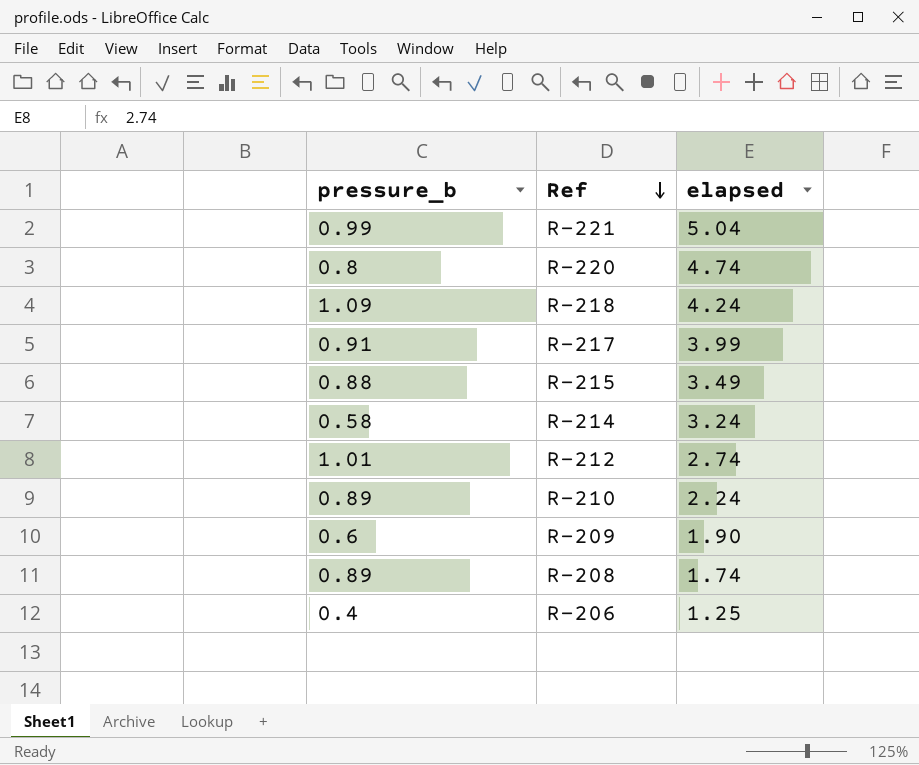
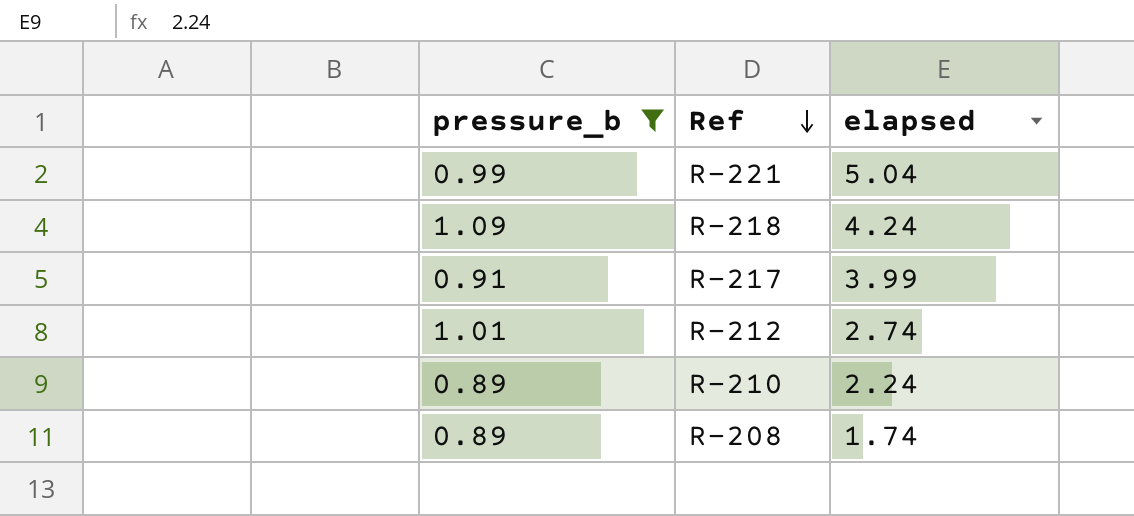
filter: none -> pressure_b >= 0.89

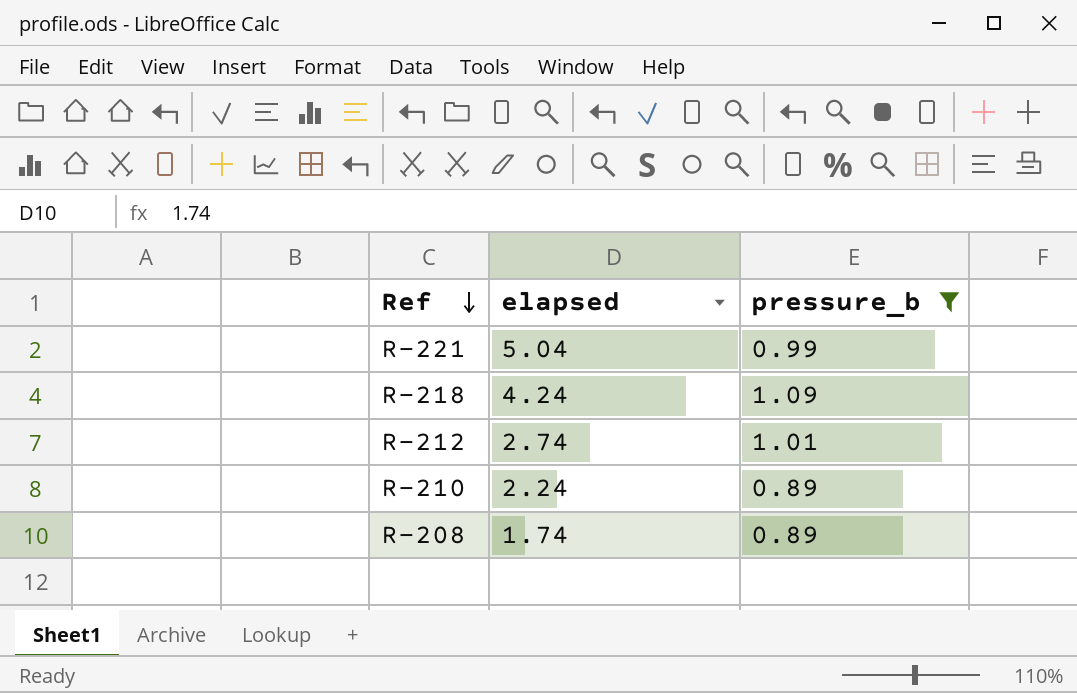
column pressure_b | position: 1 -> 3
row R-217: 0.91 | 3.99 -> none

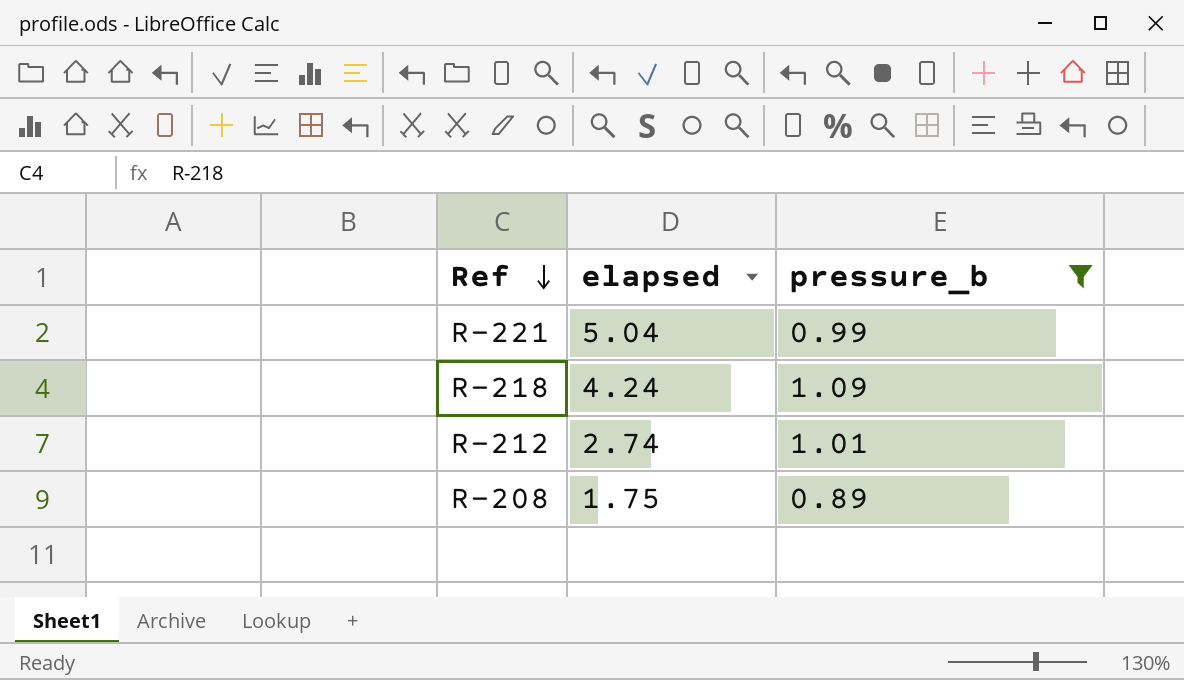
row R-210: 2.24 | 0.89 -> none
R-208 | elapsed: 1.74 -> 1.75

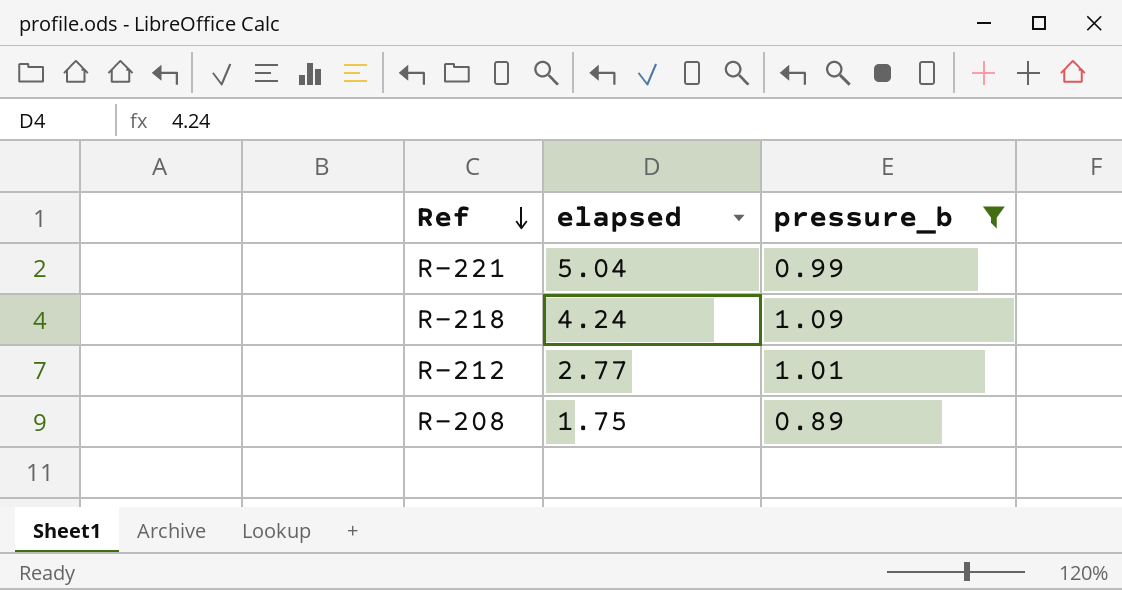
R-212 | elapsed: 2.74 -> 2.77

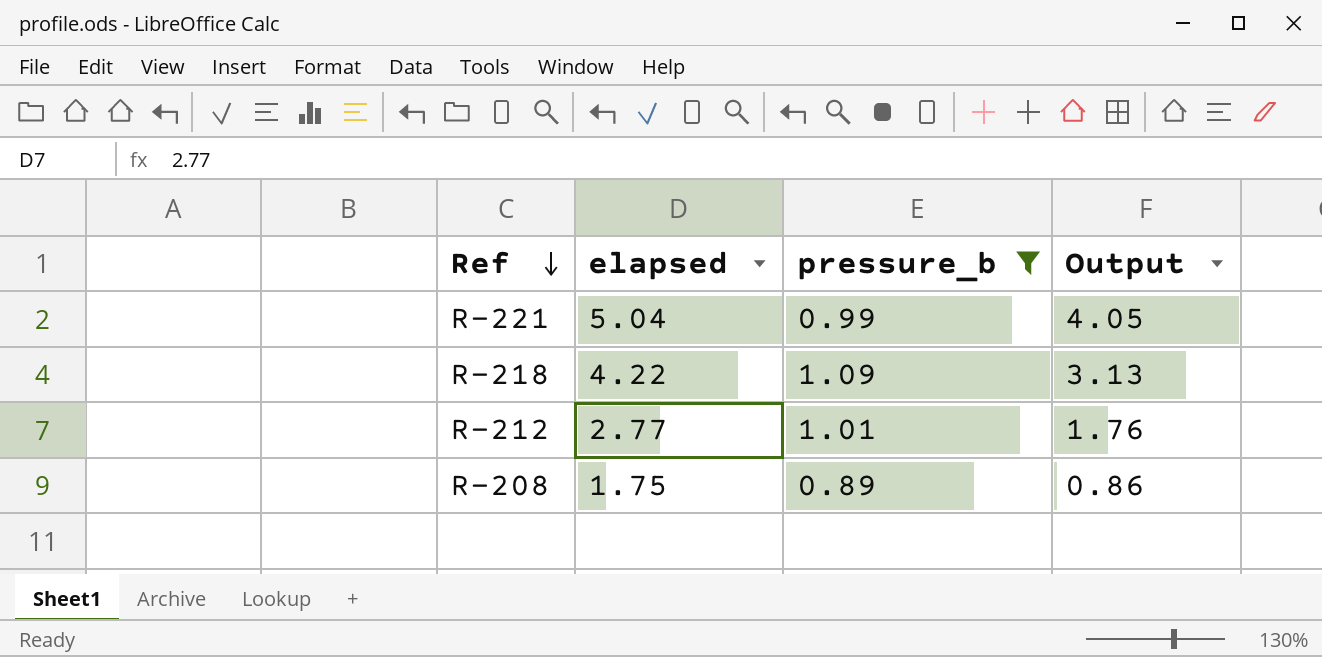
column Output | formula: none -> [elapsed] - [pressure_b]
R-218 | elapsed: 4.24 -> 4.22

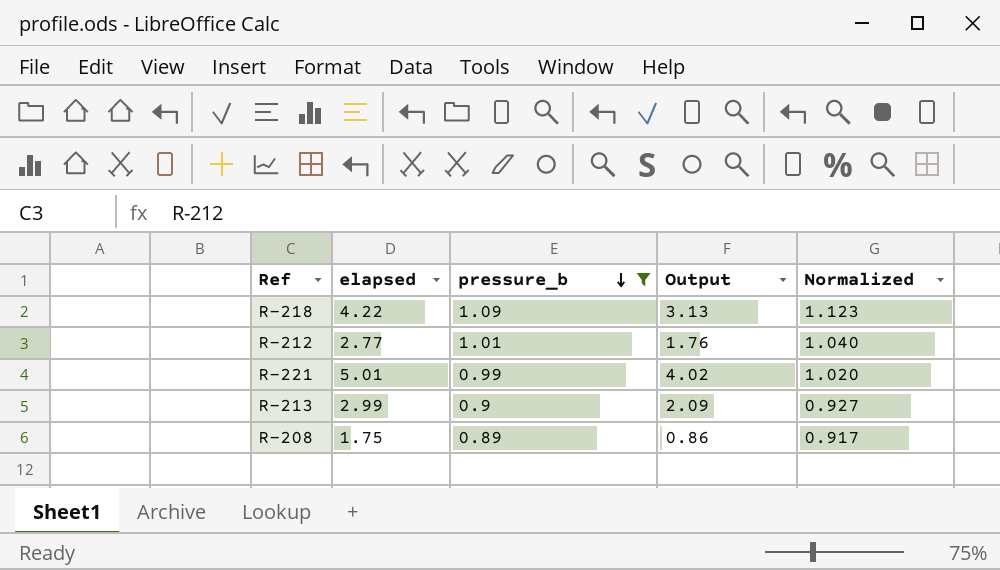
row order: Ref descending -> pressure_b descending
column Normalized | formula: none -> [pressure_b] * 1.03
R-221 | elapsed: 5.04 -> 5.01
R-221 | Output: 4.05 -> 4.02
row R-213: none -> 2.99 | 0.9 | 2.09 | 0.927

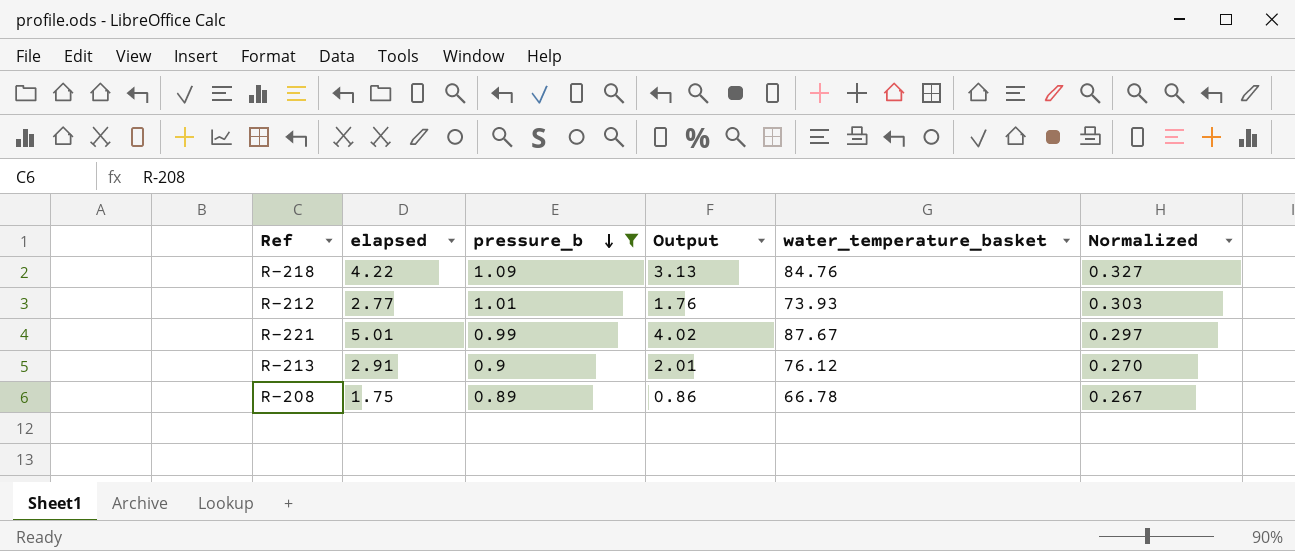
column water_temperature_basket | position: none -> 5
column Normalized | formula: [pressure_b] * 1.03 -> [pressure_b] * 0.3
R-213 | elapsed: 2.99 -> 2.91
R-213 | Output: 2.09 -> 2.01

